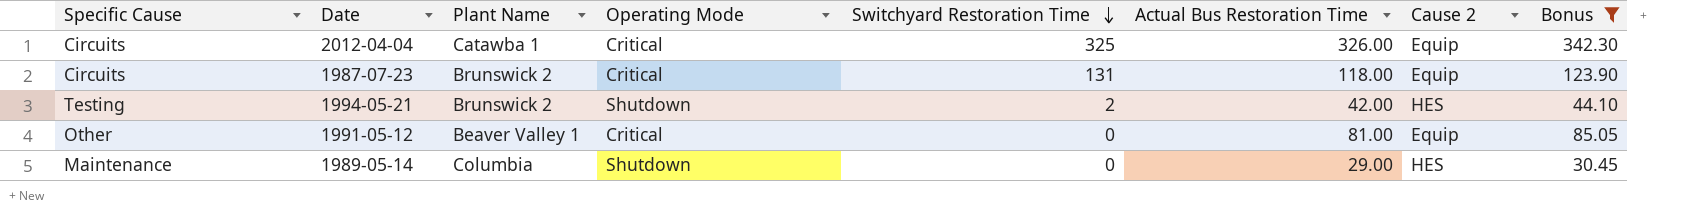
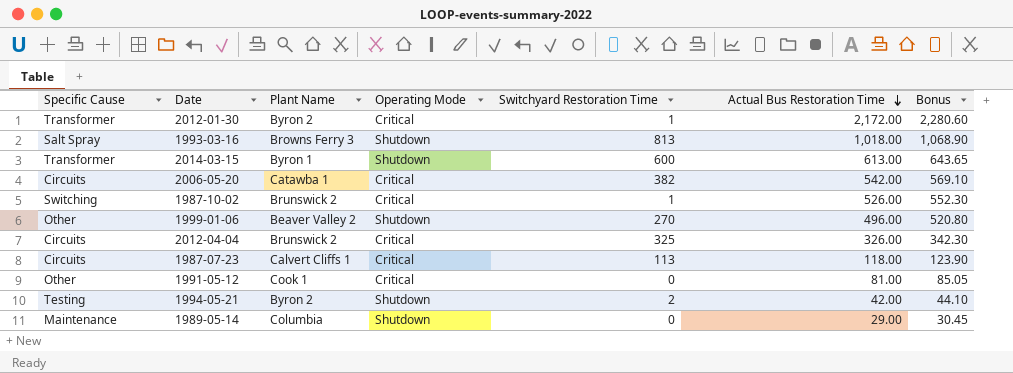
filter: Bonus <= 342.30 -> none
row order: Switchyard Restoration Time descending -> Actual Bus Restoration Time descending
column Cause 2 | position: 7 -> none
2012-04-04 | Plant Name: Catawba 1 -> Brunswick 2
1987-07-23 | Plant Name: Brunswick 2 -> Calvert Cliffs 1
1987-07-23 | Switchyard Restoration Time: 131 -> 113
1991-05-12 | Plant Name: Beaver Valley 1 -> Cook 1
1994-05-21 | Plant Name: Brunswick 2 -> Byron 2

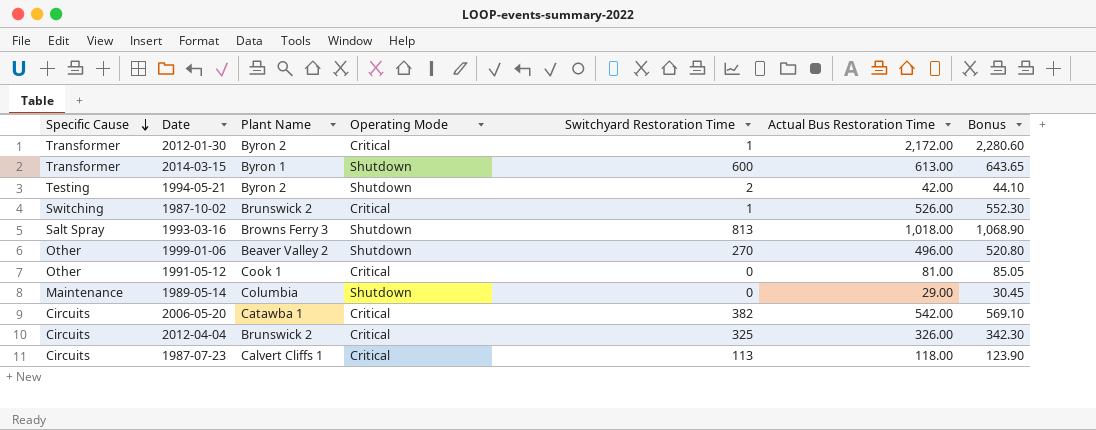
row order: Actual Bus Restoration Time descending -> Specific Cause descending

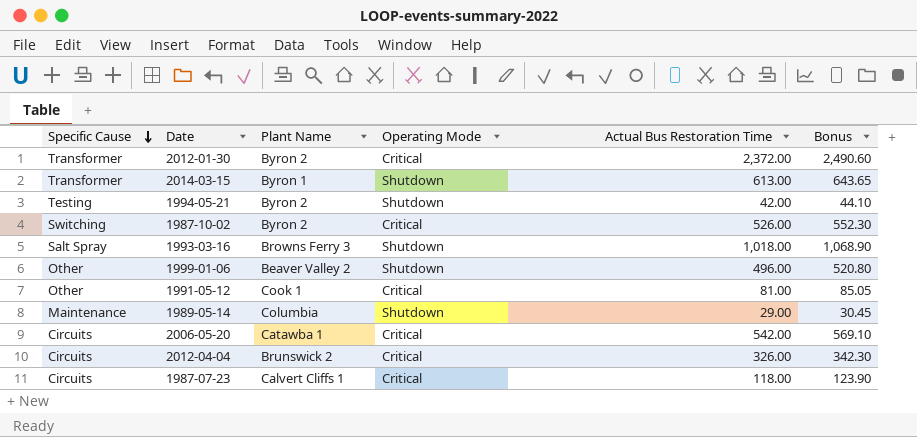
column Switchyard Restoration Time | position: 5 -> none
2012-01-30 | Actual Bus Restoration Time: 2,172.00 -> 2,372.00
2012-01-30 | Bonus: 2,280.60 -> 2,490.60
1987-10-02 | Plant Name: Brunswick 2 -> Byron 2

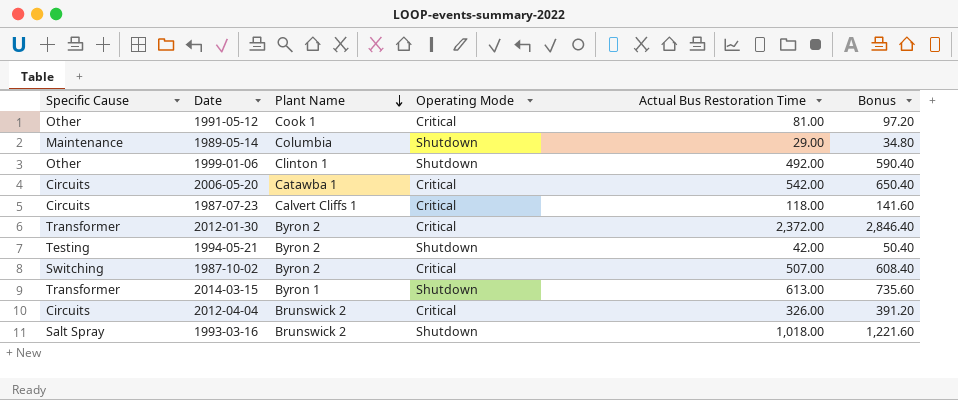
row order: Specific Cause descending -> Plant Name descending
column Bonus | formula: [Actual Bus Restoration Time] * 1.05 -> [Actual Bus Restoration Time] * 1.2
1999-01-06 | Plant Name: Beaver Valley 2 -> Clinton 1
1999-01-06 | Actual Bus Restoration Time: 496.00 -> 492.00
1987-10-02 | Actual Bus Restoration Time: 526.00 -> 507.00
1993-03-16 | Plant Name: Browns Ferry 3 -> Brunswick 2

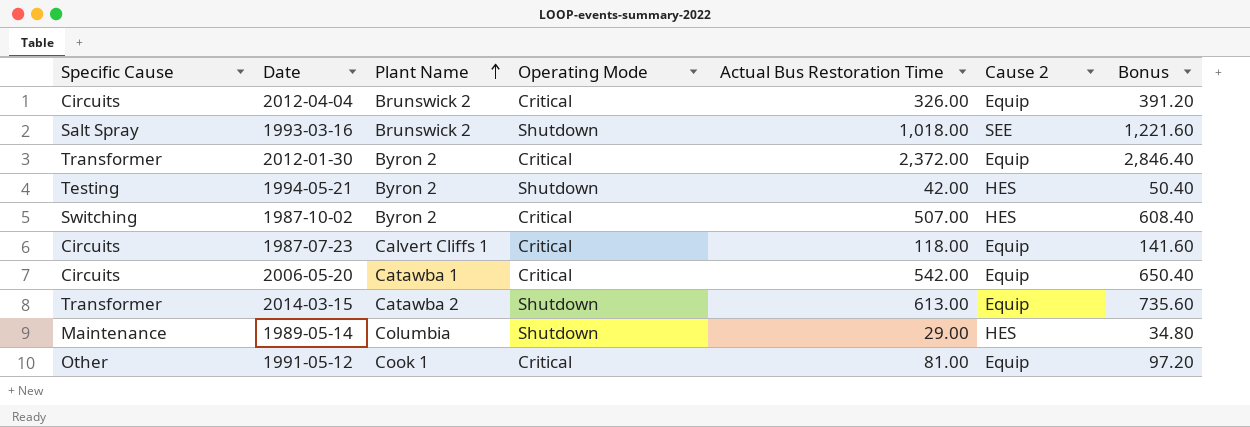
row order: Plant Name descending -> Plant Name ascending
column Cause 2 | position: none -> 6
row 1999-01-06: Other | Clinton 1 | Shutdown | 492.00 | 590.40 -> none
2014-03-15 | Plant Name: Byron 1 -> Catawba 2

